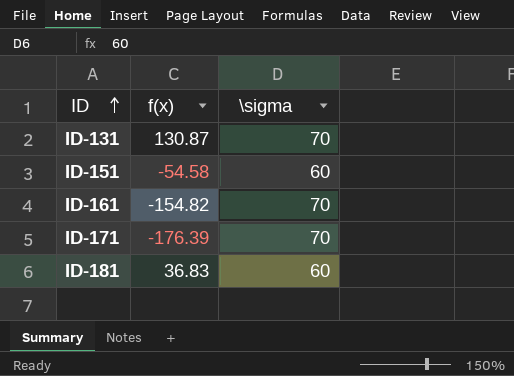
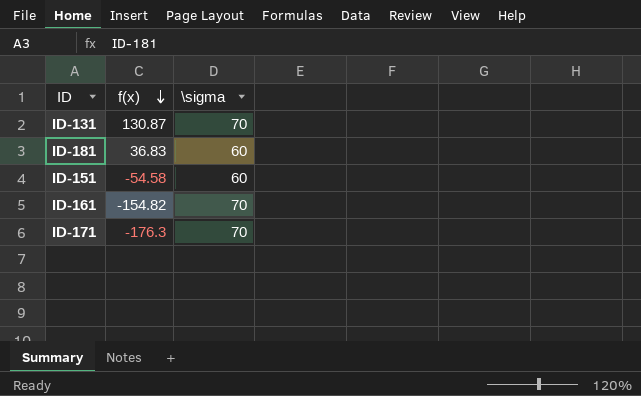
row order: ID ascending -> f(x) descending
ID-171 | f(x): -176.39 -> -176.3

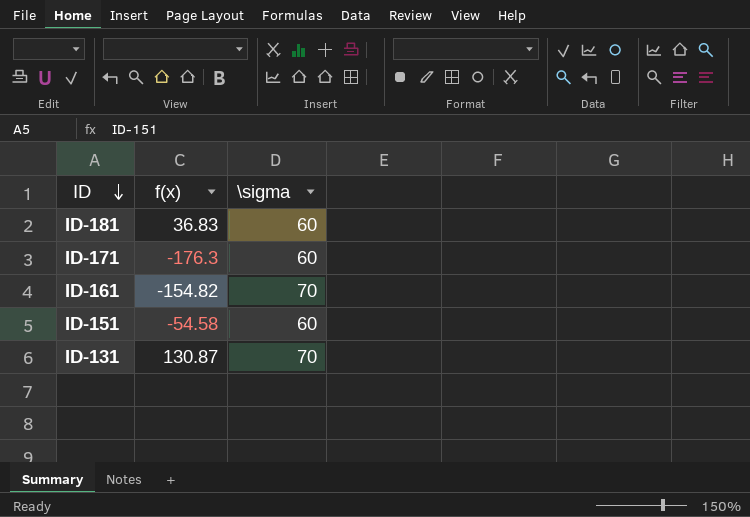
row order: f(x) descending -> ID descending
ID-171 | \sigma: 70 -> 60

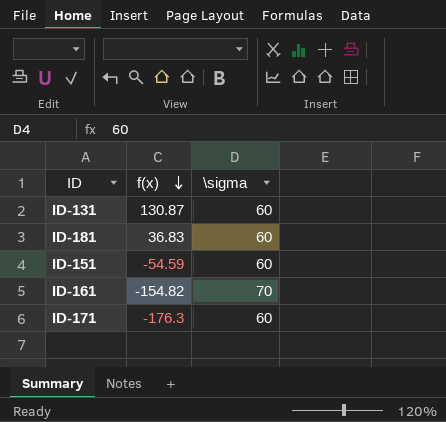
row order: ID descending -> f(x) descending
ID-131 | \sigma: 70 -> 60
ID-151 | f(x): -54.58 -> -54.59

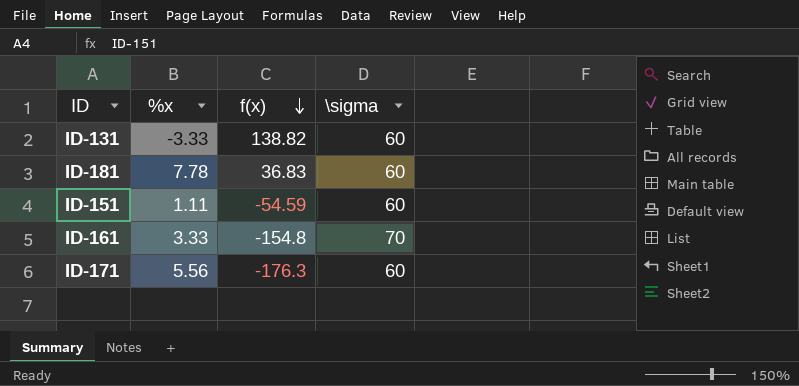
column %x | position: none -> 2
ID-131 | f(x): 130.87 -> 138.82
ID-161 | f(x): -154.82 -> -154.8

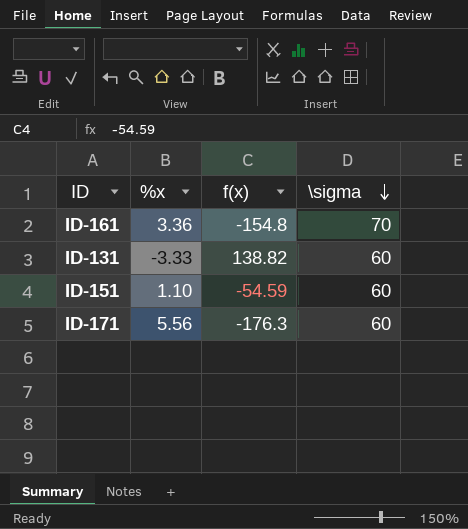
row order: f(x) descending -> \sigma descending
row ID-181: 7.78 | 36.83 | 60 -> none
ID-161 | %x: 3.33 -> 3.36
ID-151 | %x: 1.11 -> 1.10

